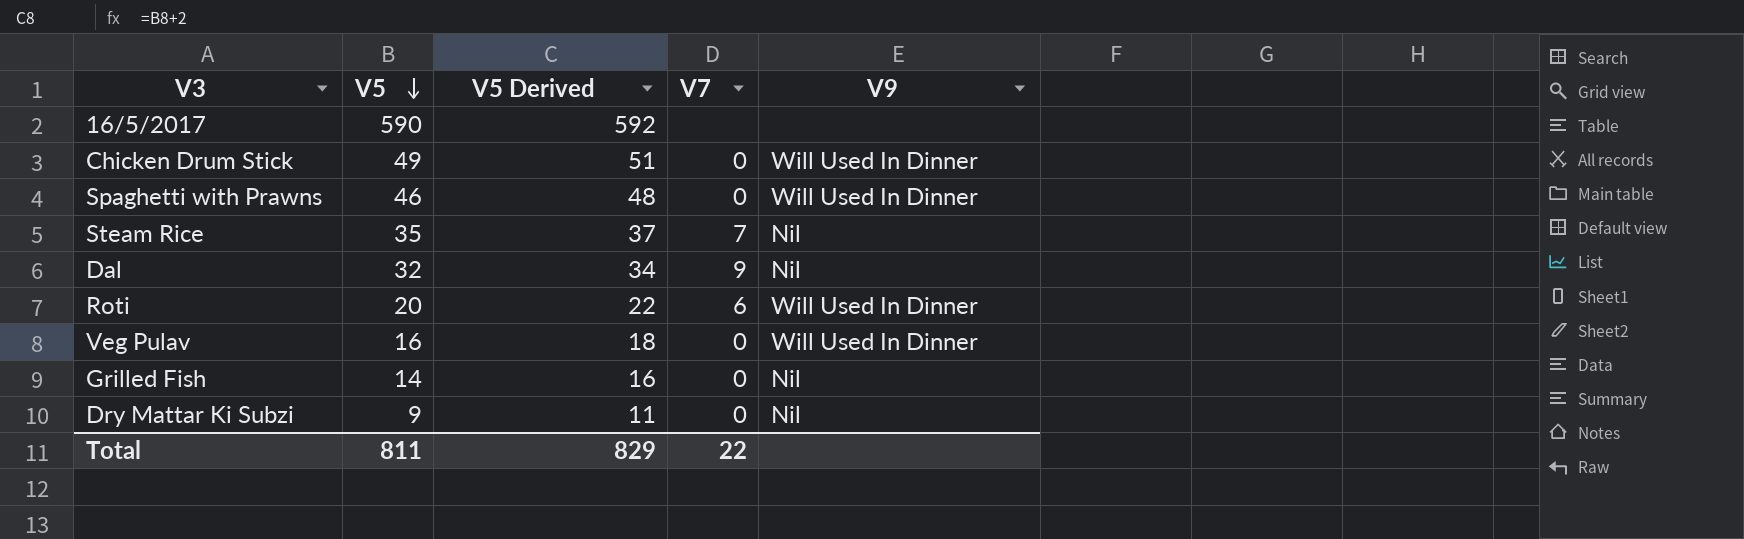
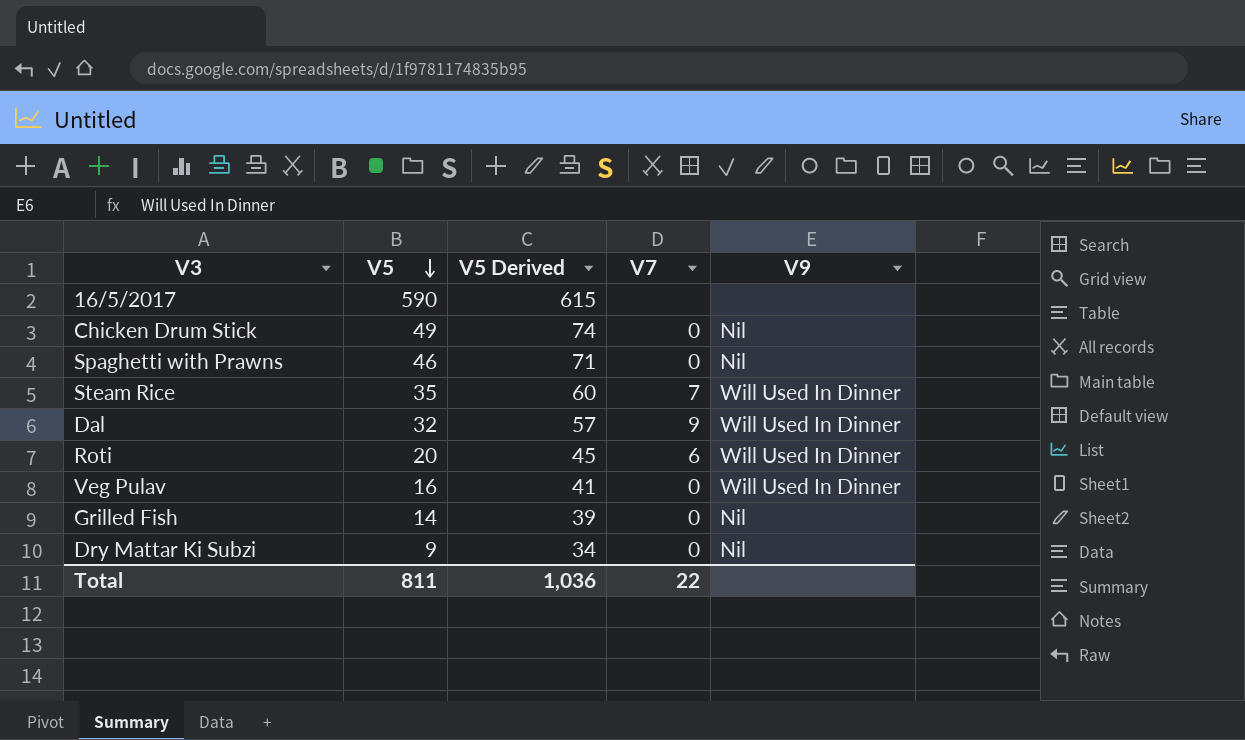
column V5 Derived | formula: [V5] + 2 -> [V5] + 25
Chicken Drum Stick | V9: Will Used In Dinner -> Nil
Spaghetti with Prawns | V9: Will Used In Dinner -> Nil
Steam Rice | V9: Nil -> Will Used In Dinner
Dal | V9: Nil -> Will Used In Dinner
Total | V5 Derived: 829 -> 1,036

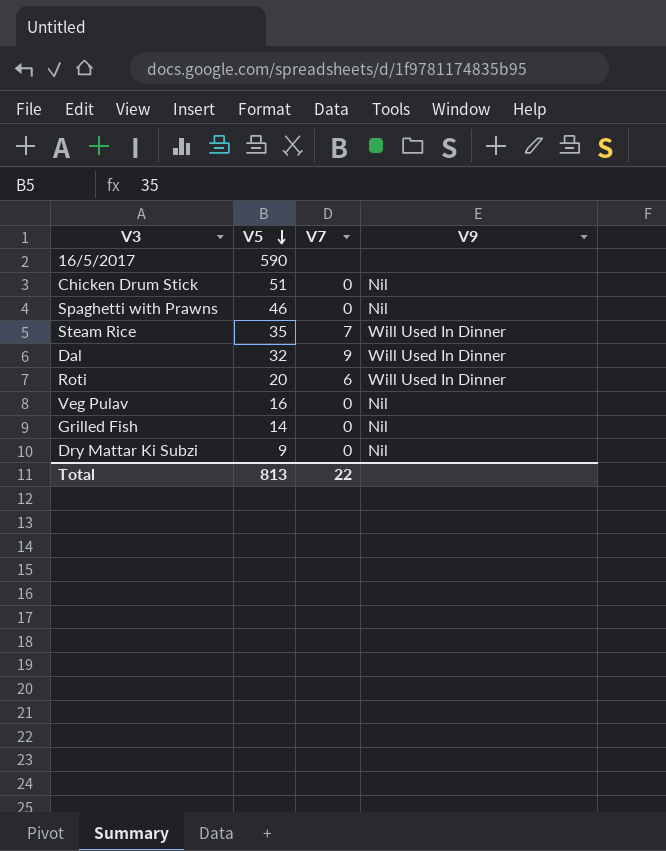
column V5 Derived | formula: [V5] + 25 -> none
Chicken Drum Stick | V5: 49 -> 51
Veg Pulav | V9: Will Used In Dinner -> Nil
Total | V5: 811 -> 813

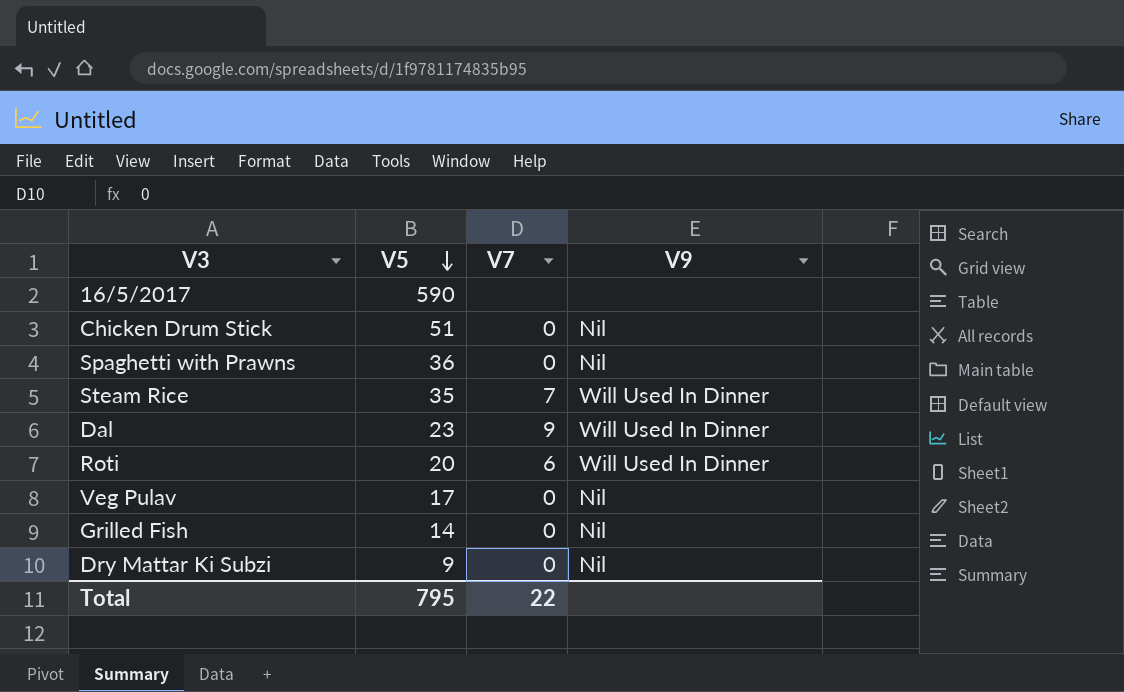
Spaghetti with Prawns | V5: 46 -> 36
Dal | V5: 32 -> 23
Veg Pulav | V5: 16 -> 17
Total | V5: 813 -> 795

